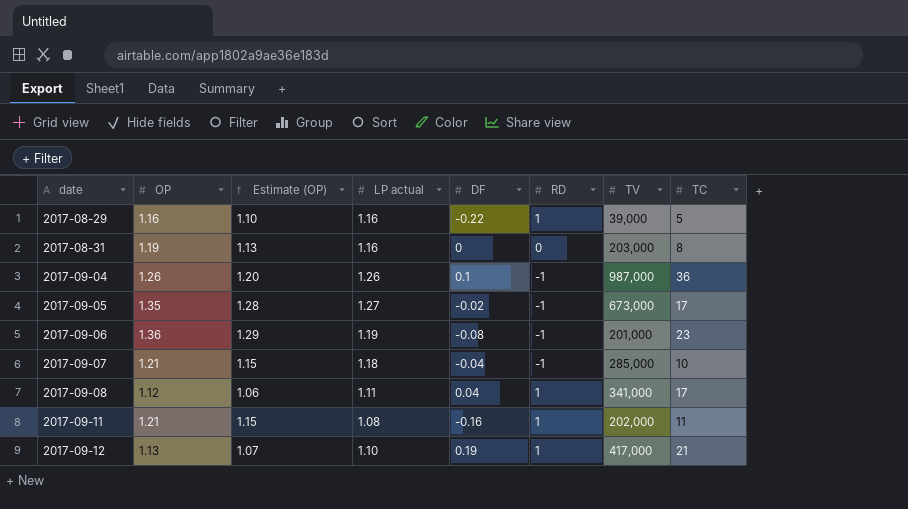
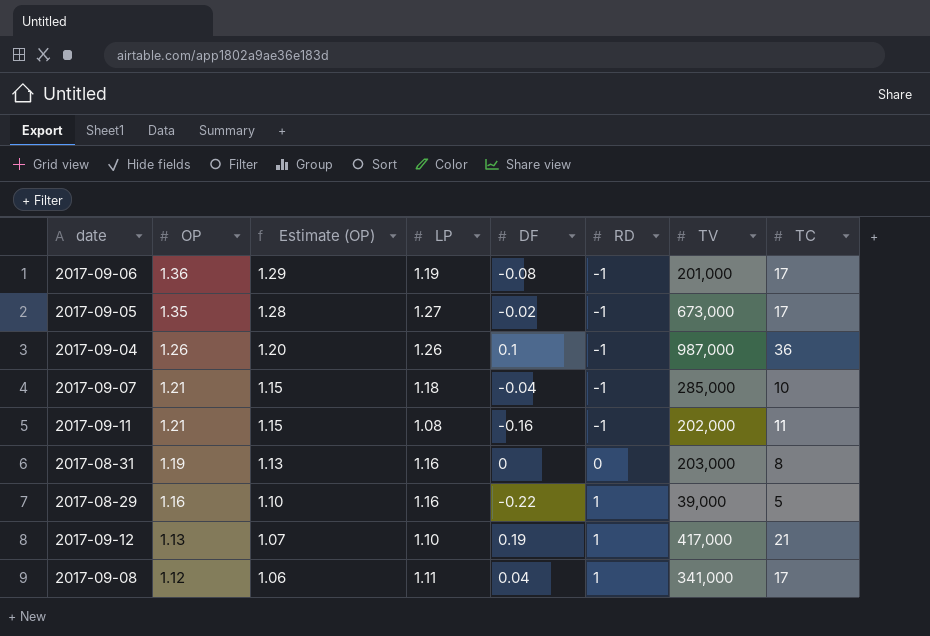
row order: date ascending -> OP descending
column name: LP actual -> LP
2017-09-06 | TC: 23 -> 17
2017-09-11 | RD: 1 -> -1

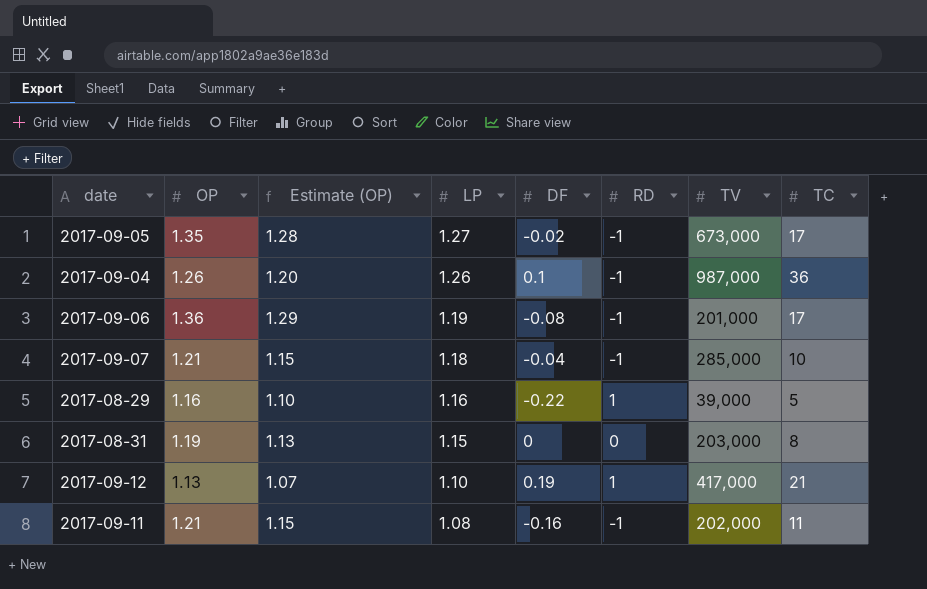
row order: OP descending -> LP descending
row 2017-09-08: 1.12 | 1.06 | 1.11 | 0.04 | 1 | 341,000 | 17 -> none
2017-08-31 | LP: 1.16 -> 1.15

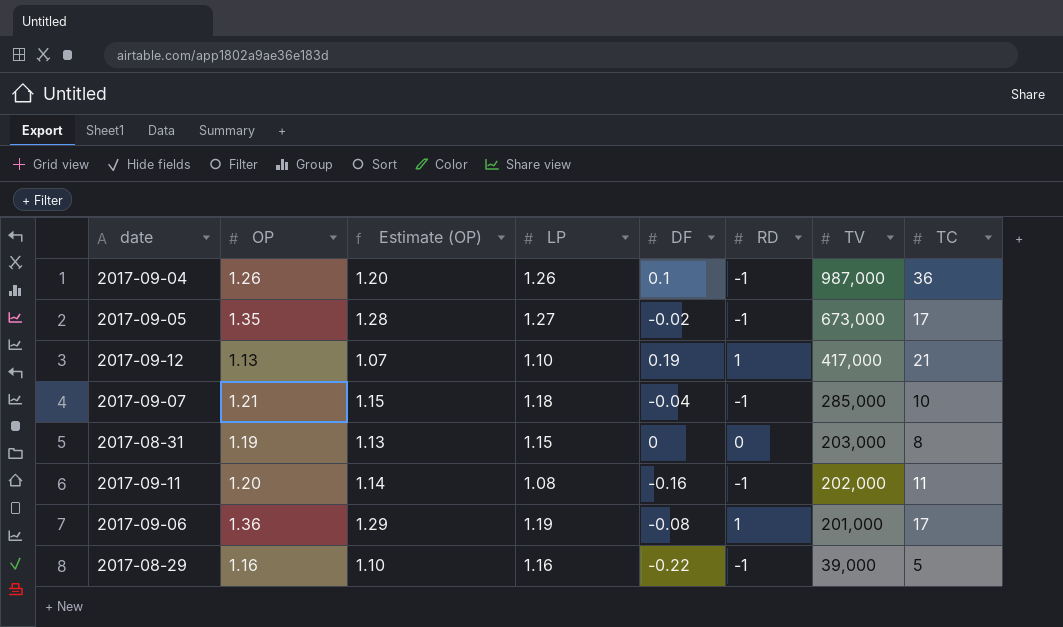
row order: LP descending -> TV descending
2017-09-11 | OP: 1.21 -> 1.20
2017-09-11 | Estimate (OP): 1.15 -> 1.14
2017-09-06 | RD: -1 -> 1
2017-08-29 | RD: 1 -> -1

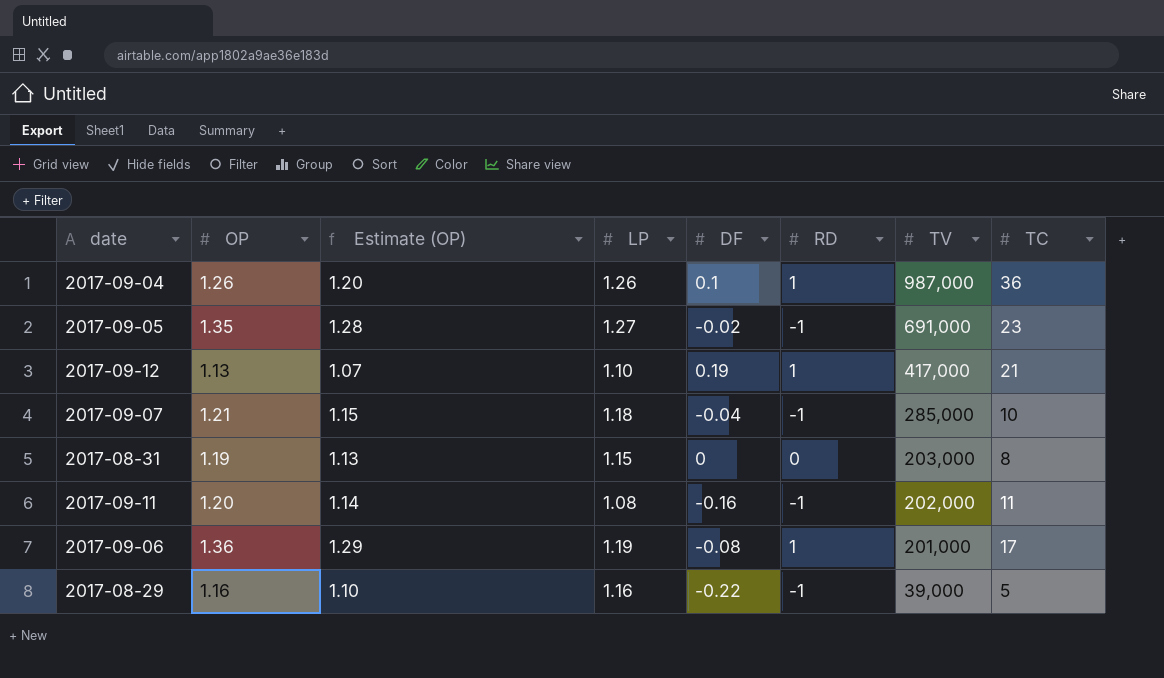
2017-09-04 | RD: -1 -> 1
2017-09-05 | TV: 673,000 -> 691,000
2017-09-05 | TC: 17 -> 23

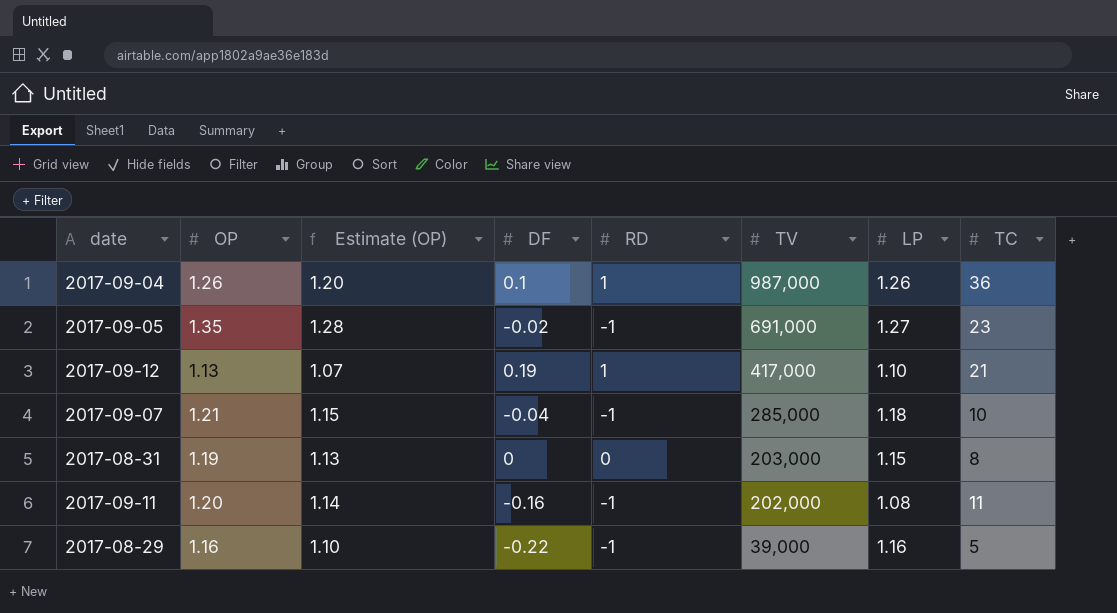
column LP | position: 4 -> 7
row 2017-09-06: 1.36 | 1.29 | 1.19 | -0.08 | 1 | 201,000 | 17 -> none

